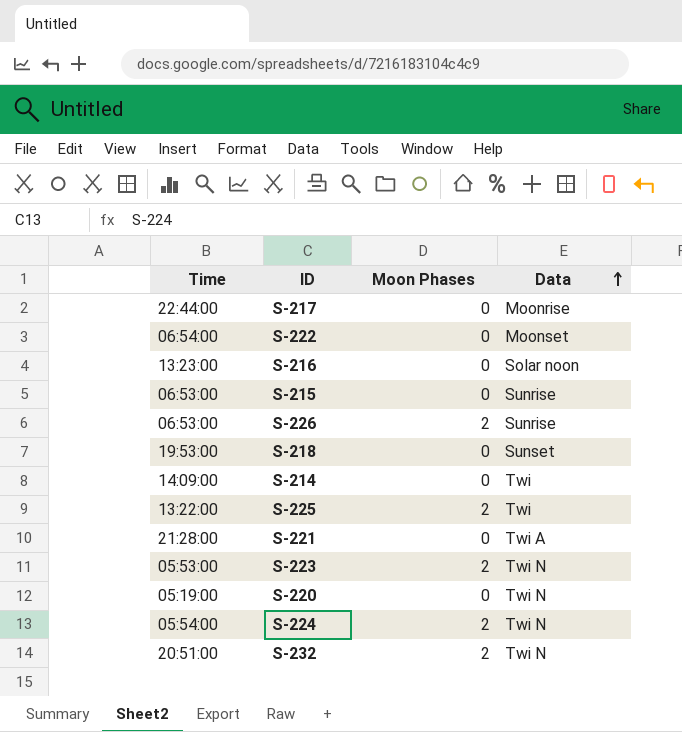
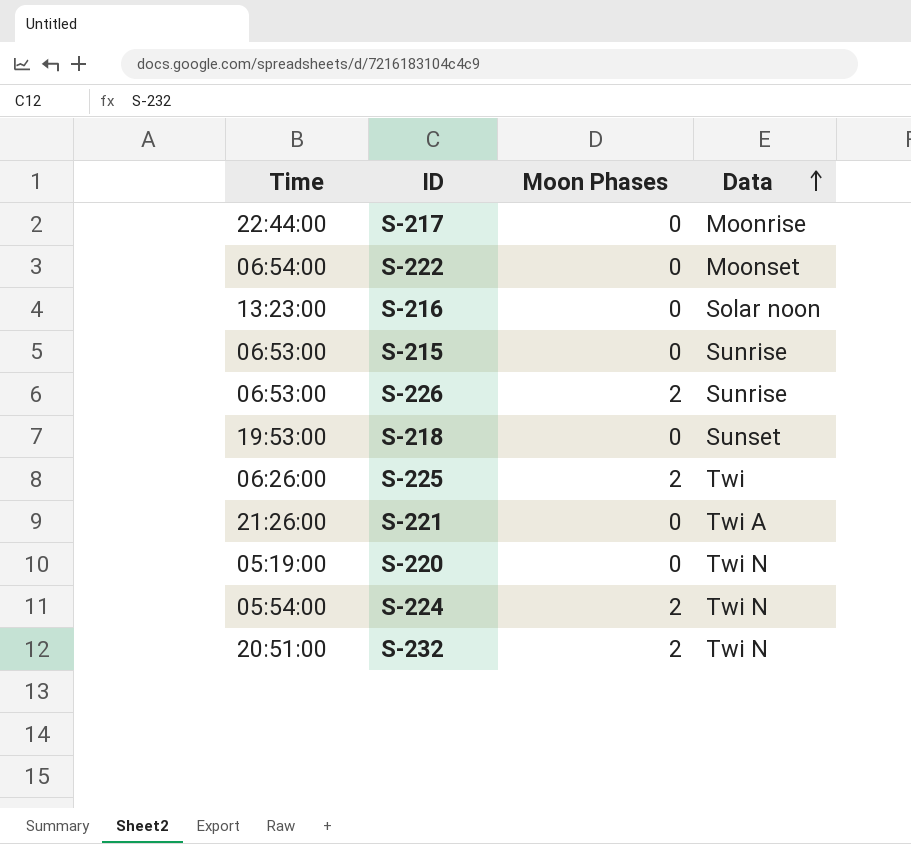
row S-214: 14:09:00 | 0 | Twi -> none
row S-223: 05:53:00 | 2 | Twi N -> none
S-225 | Time: 13:22:00 -> 06:26:00
S-221 | Time: 21:28:00 -> 21:26:00

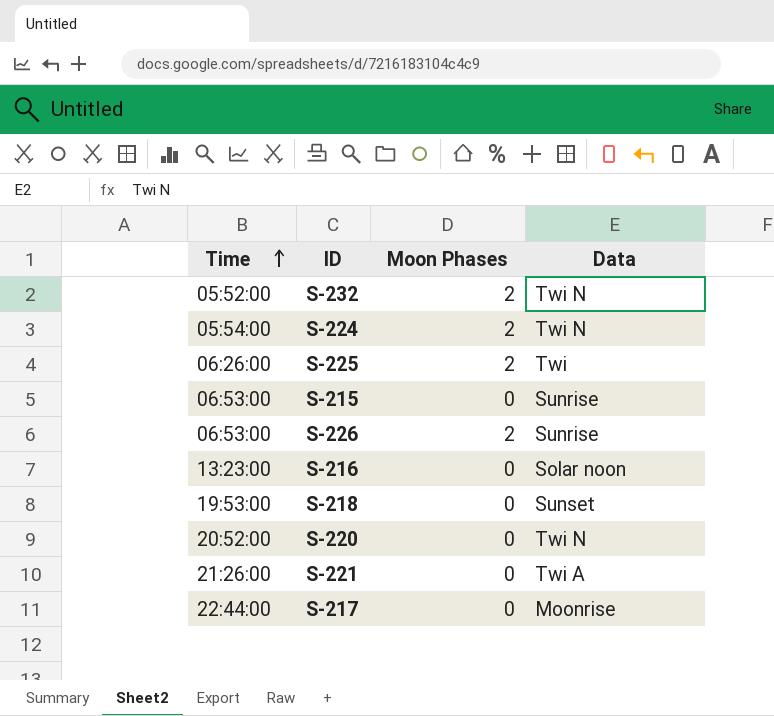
row order: Data ascending -> Time ascending
row S-222: 06:54:00 | 0 | Moonset -> none
S-232 | Time: 20:51:00 -> 05:52:00
S-220 | Time: 05:19:00 -> 20:52:00

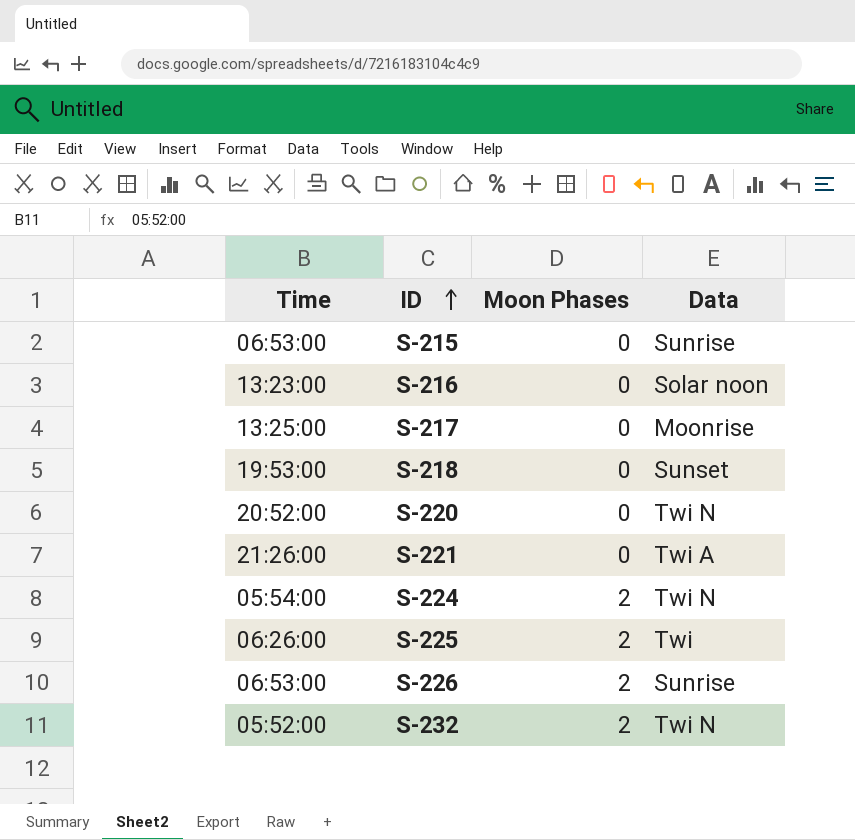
row order: Time ascending -> ID ascending
S-217 | Time: 22:44:00 -> 13:25:00

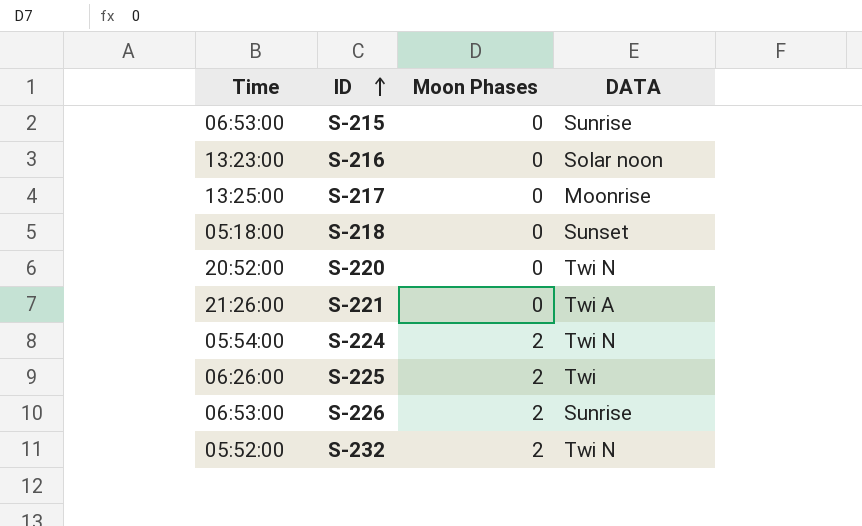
column name: Data -> DATA
S-218 | Time: 19:53:00 -> 05:18:00

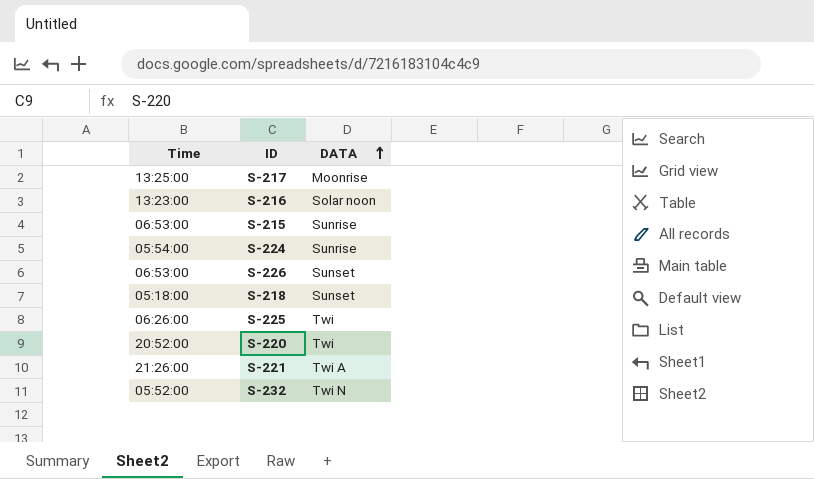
row order: ID ascending -> DATA ascending
column Moon Phases | position: 3 -> none
S-224 | DATA: Twi N -> Sunrise
S-226 | DATA: Sunrise -> Sunset
S-220 | DATA: Twi N -> Twi

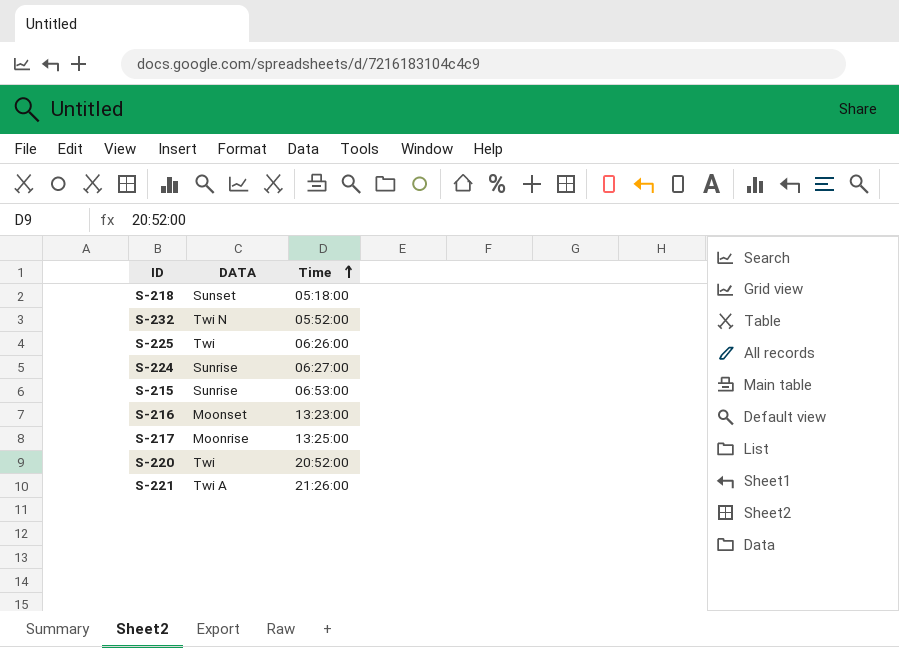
row order: DATA ascending -> Time ascending
column Time | position: 1 -> 3
row S-226: 06:53:00 | Sunset -> none
S-224 | Time: 05:54:00 -> 06:27:00
S-216 | DATA: Solar noon -> Moonset

